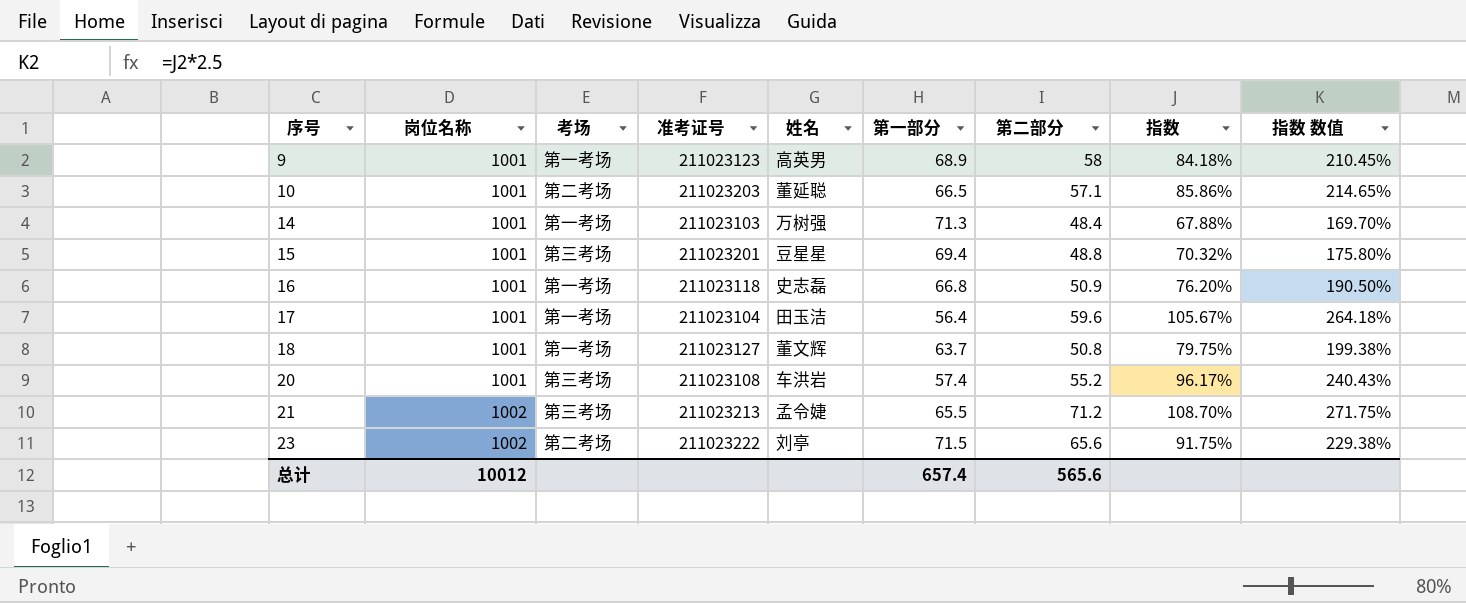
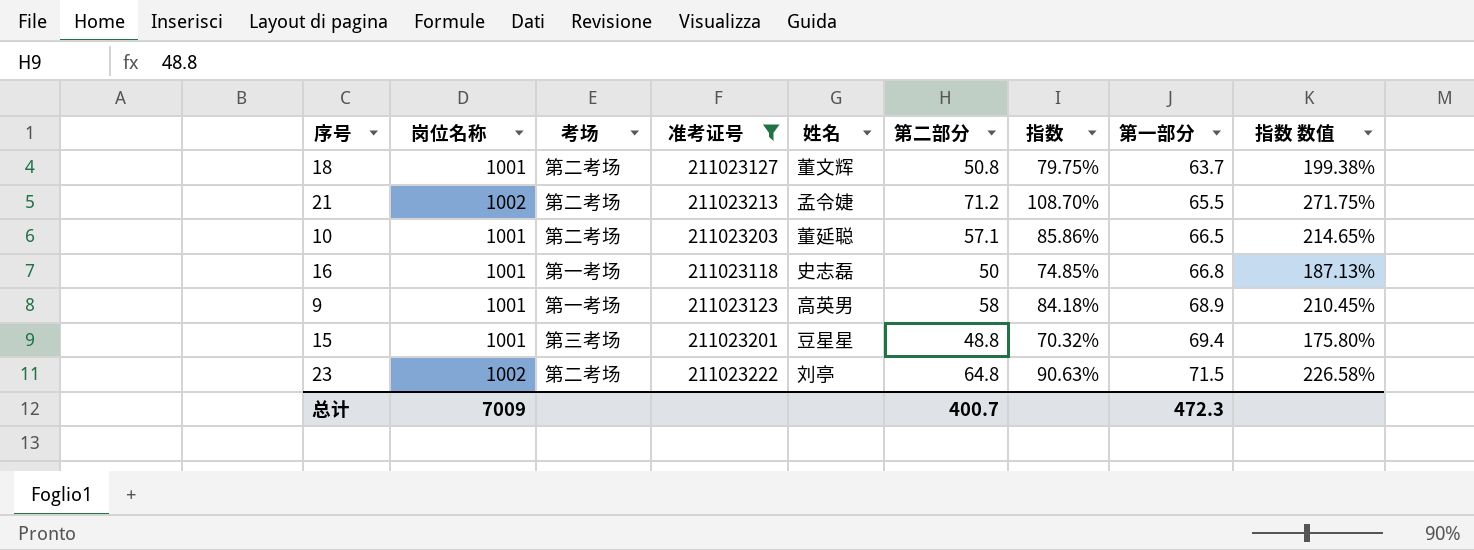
filter: none -> 准考证号 >= 211023118
row order: 序号 ascending -> 第一部分 ascending
column 第一部分 | position: 6 -> 8
18 | 考场: 第一考场 -> 第二考场
21 | 考场: 第三考场 -> 第二考场
16 | 第二部分: 50.9 -> 50
16 | 指数: 76.20% -> 74.85%
16 | 指数 数值: 190.50% -> 187.13%
23 | 第二部分: 65.6 -> 64.8
23 | 指数: 91.75% -> 90.63%
23 | 指数 数值: 229.38% -> 226.58%
总计 | 岗位名称: 10012 -> 7009
总计 | 第二部分: 565.6 -> 400.7
总计 | 第一部分: 657.4 -> 472.3

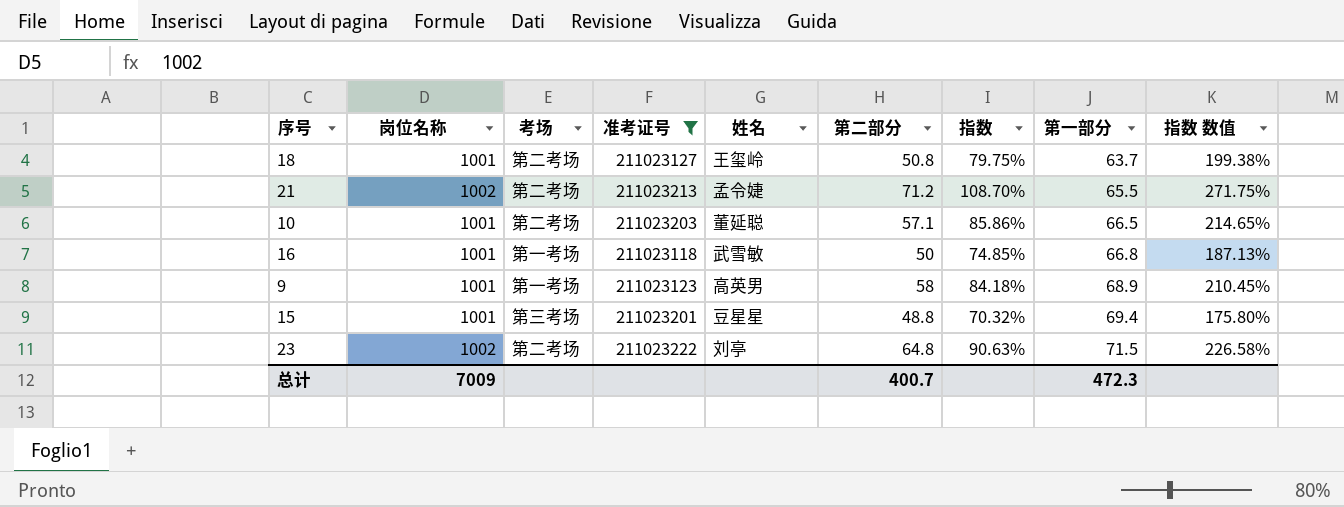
18 | 姓名: 董文辉 -> 王玺岭
16 | 姓名: 史志磊 -> 武雪敏

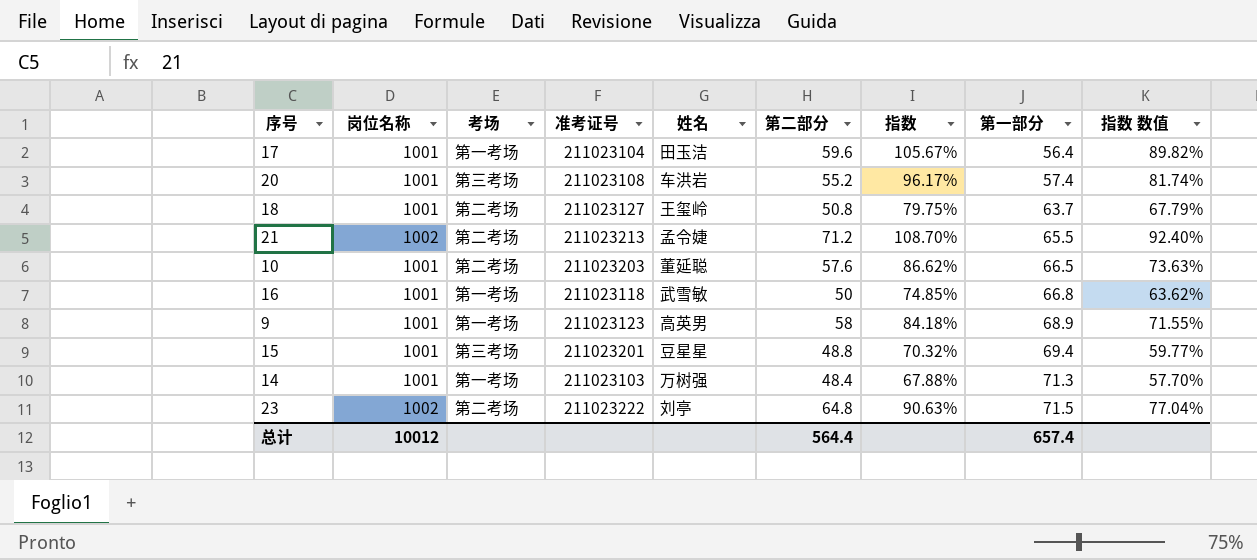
filter: 准考证号 >= 211023118 -> none
column 指数 数值 | formula: [指数] * 2.5 -> [指数] * 0.85
10 | 第二部分: 57.1 -> 57.6
10 | 指数: 85.86% -> 86.62%
总计 | 岗位名称: 7009 -> 10012
总计 | 第二部分: 400.7 -> 564.4
总计 | 第一部分: 472.3 -> 657.4

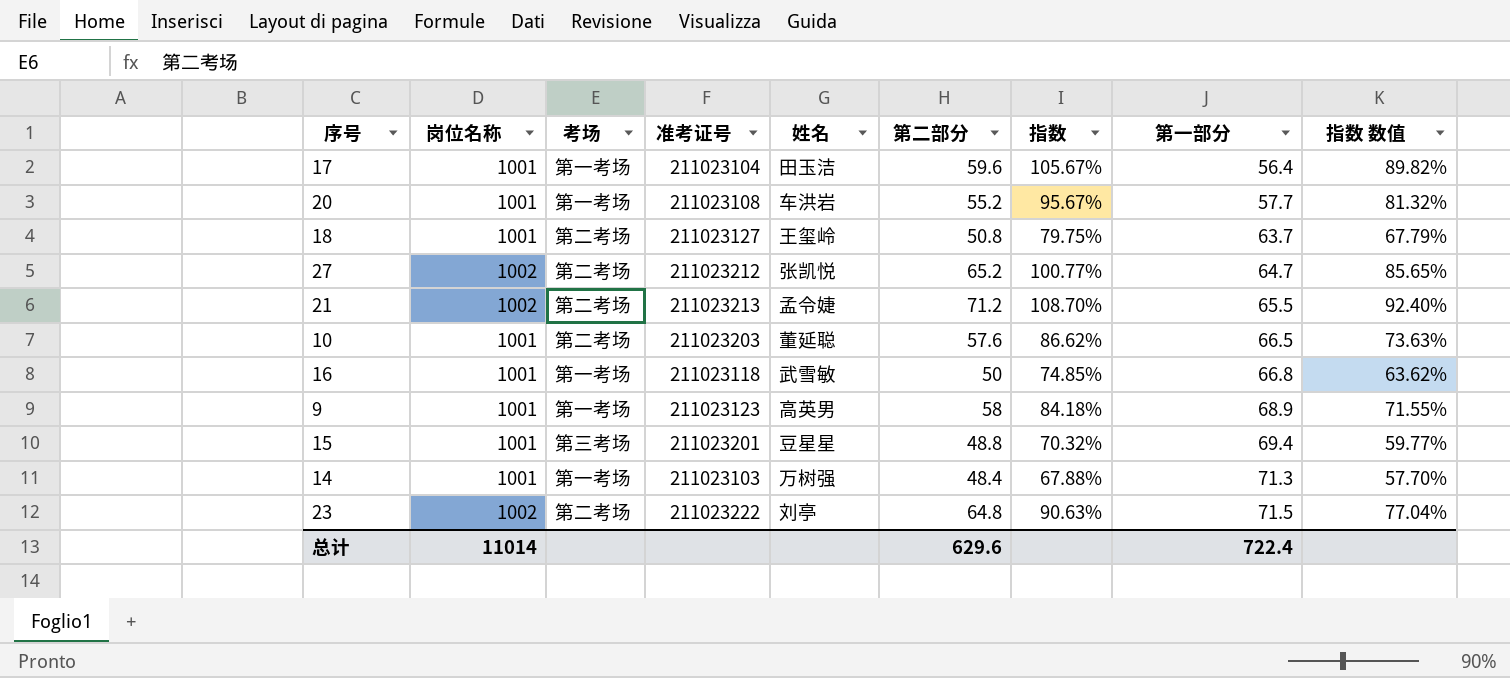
20 | 考场: 第三考场 -> 第一考场
20 | 指数: 96.17% -> 95.67%
20 | 第一部分: 57.4 -> 57.7
20 | 指数 数值: 81.74% -> 81.32%
row 27: none -> 1002 | 第二考场 | 211023212 | 张凯悦 | 65.2 | 100.77% | 64.7 | 85.65%
总计 | 岗位名称: 10012 -> 11014
总计 | 第二部分: 564.4 -> 629.6
总计 | 第一部分: 657.4 -> 722.4

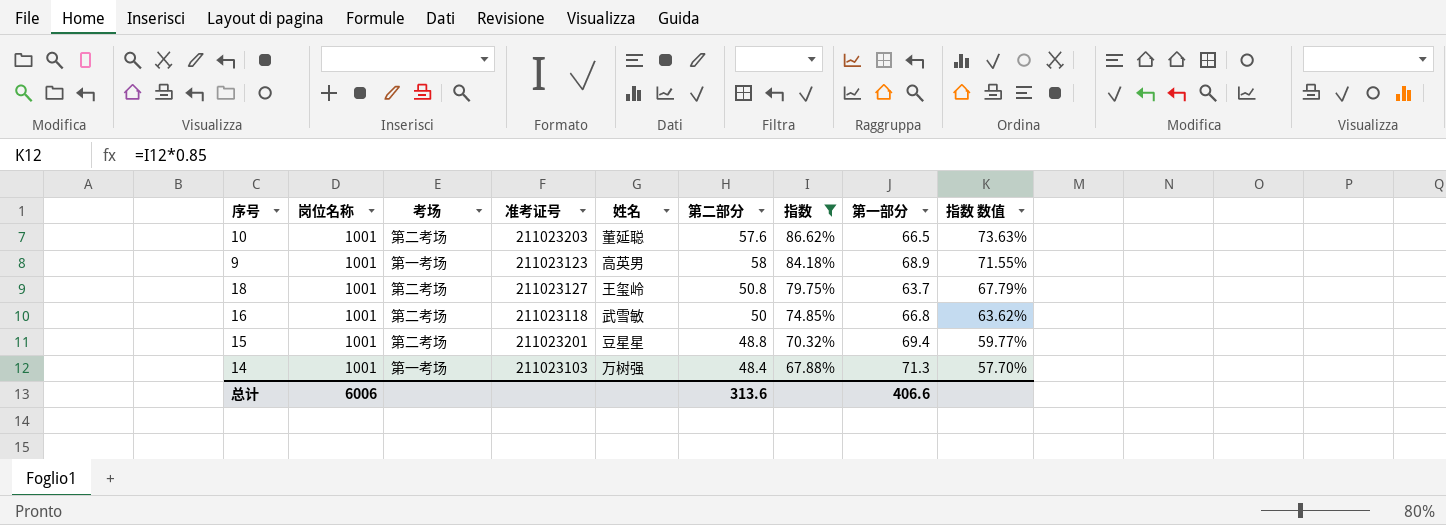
filter: none -> 指数 <= 86.62%
row order: 第一部分 ascending -> 指数 descending
16 | 考场: 第一考场 -> 第二考场
15 | 考场: 第三考场 -> 第二考场
总计 | 岗位名称: 11014 -> 6006
总计 | 第二部分: 629.6 -> 313.6
总计 | 第一部分: 722.4 -> 406.6

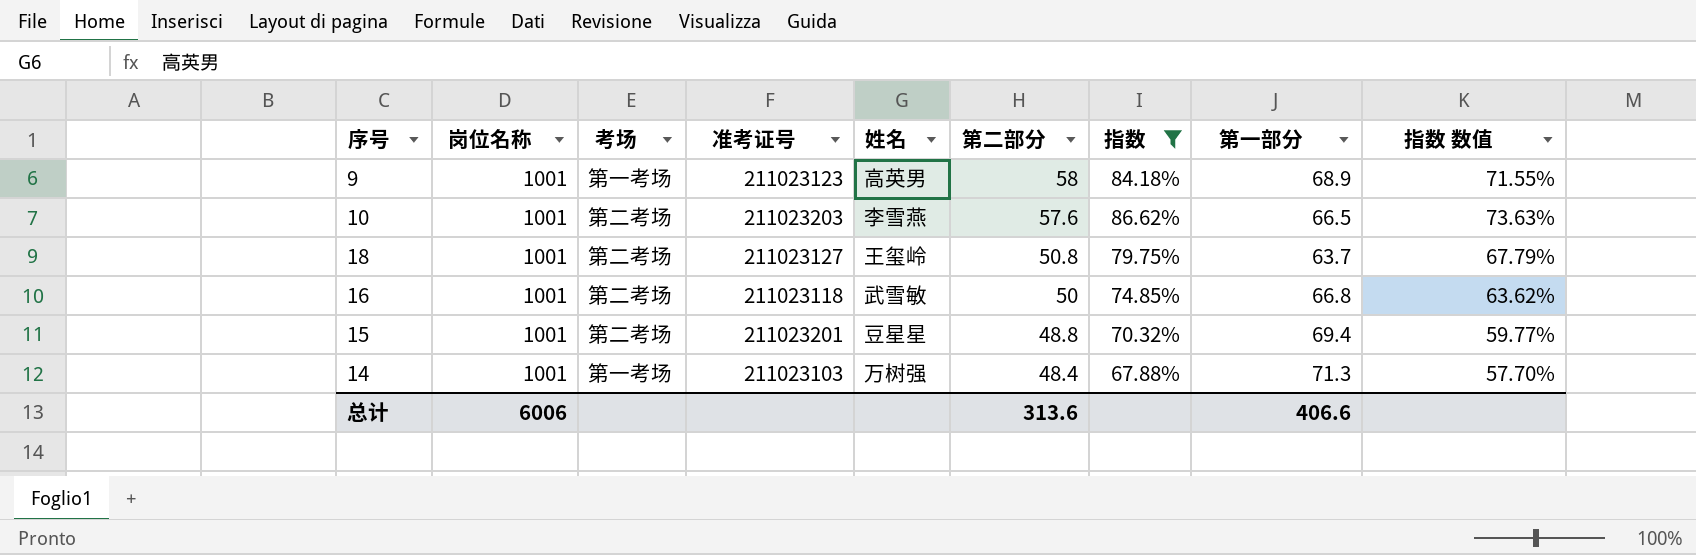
row order: 指数 descending -> 第二部分 descending
10 | 姓名: 董延聪 -> 李雪燕

